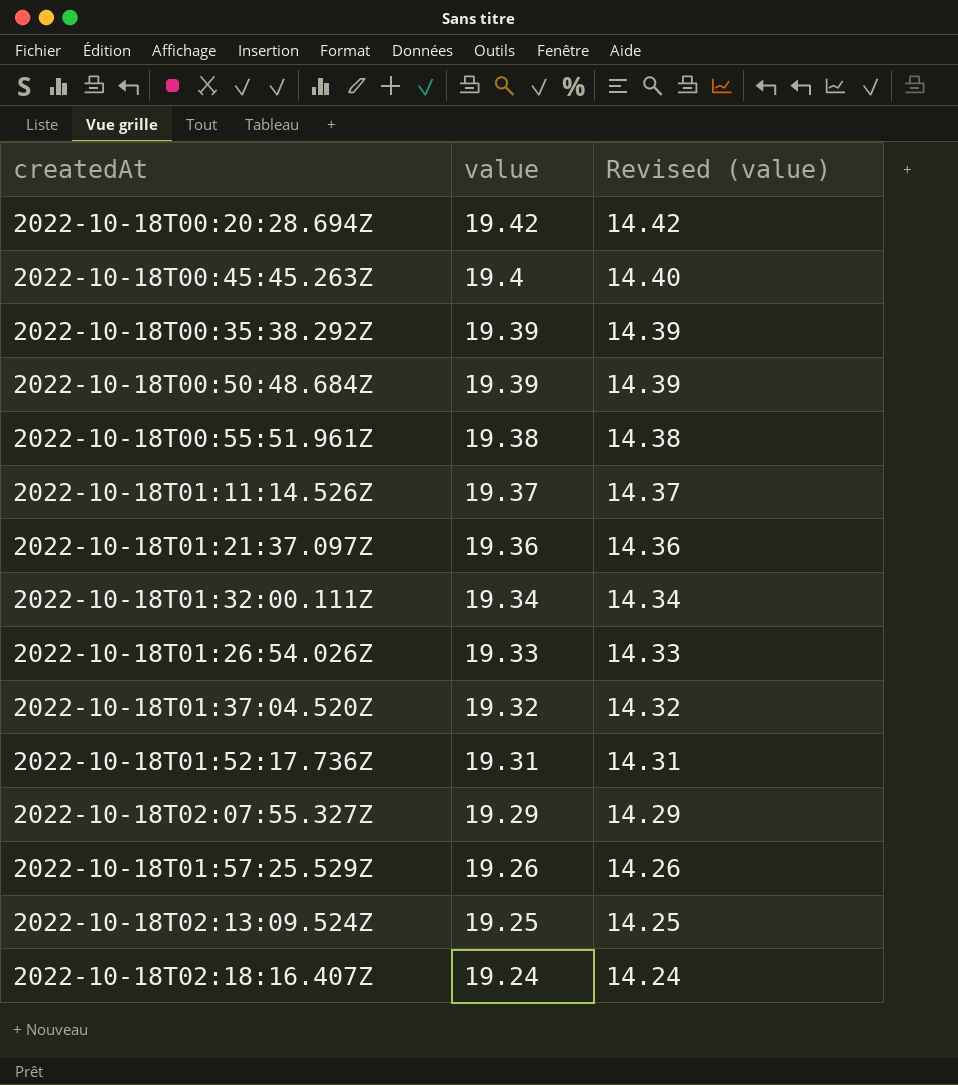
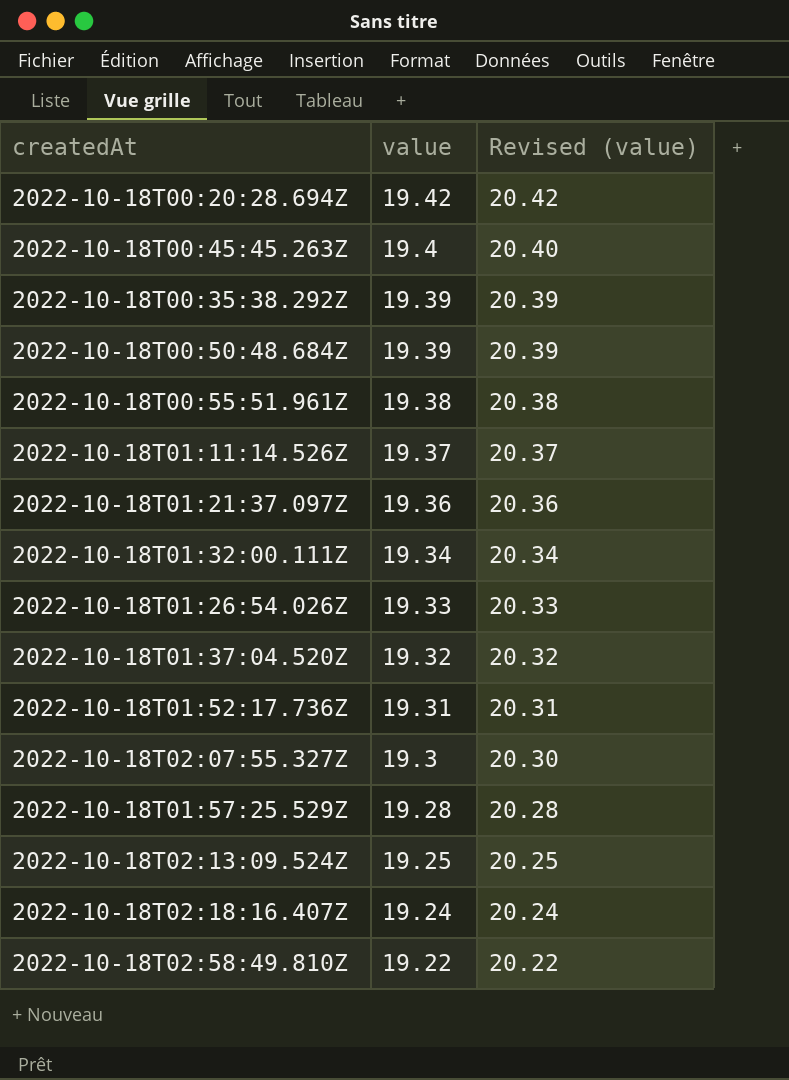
column Revised (value) | formula: [value] - 5 -> [value] + 1
2022-10-18T02:07:55.327Z | value: 19.29 -> 19.3
2022-10-18T01:57:25.529Z | value: 19.26 -> 19.28
row 2022-10-18T02:58:49.810Z: none -> 19.22 | 20.22

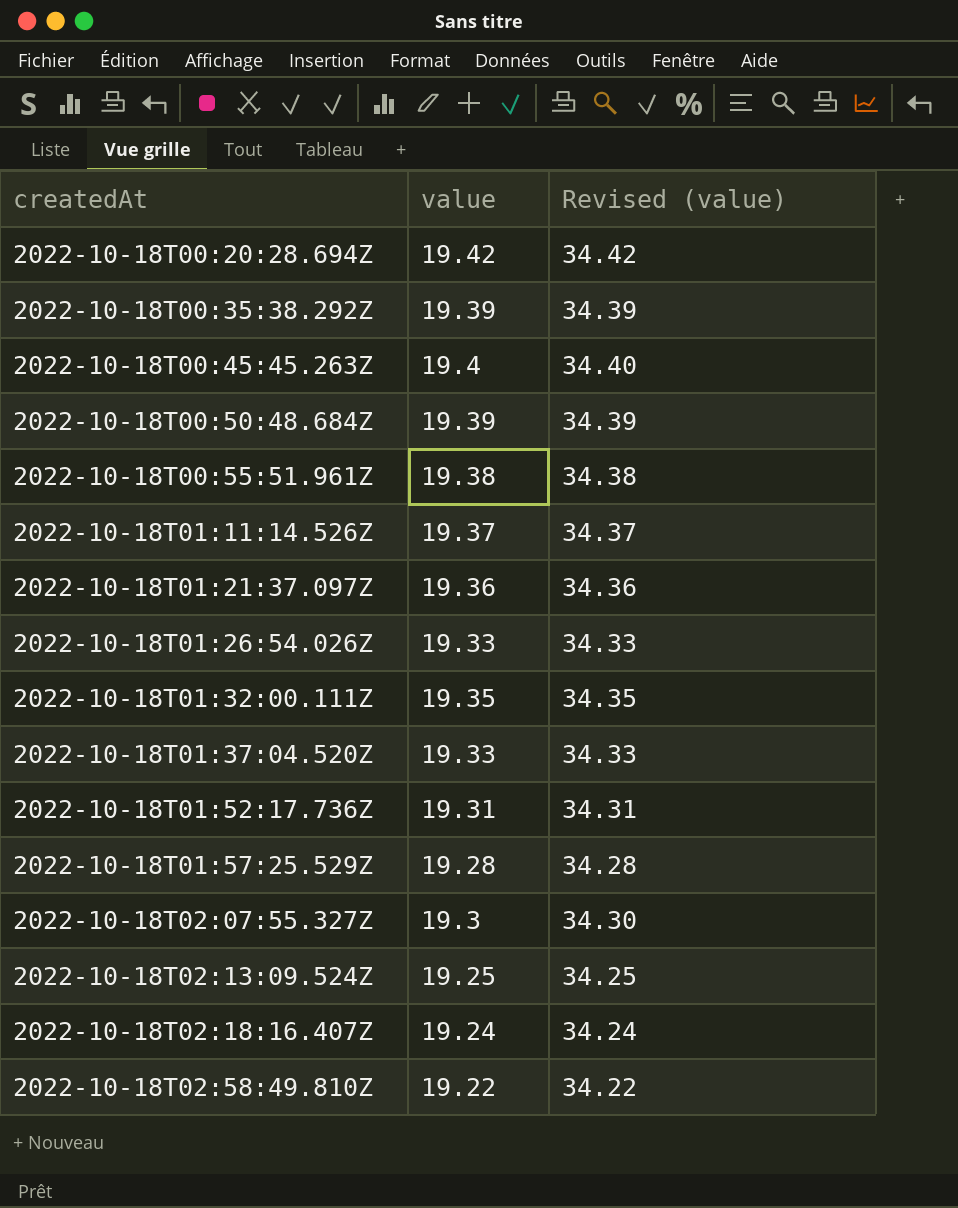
row order: value descending -> createdAt ascending
column Revised (value) | formula: [value] + 1 -> [value] + 15
2022-10-18T01:32:00.111Z | value: 19.34 -> 19.35
2022-10-18T01:37:04.520Z | value: 19.32 -> 19.33

